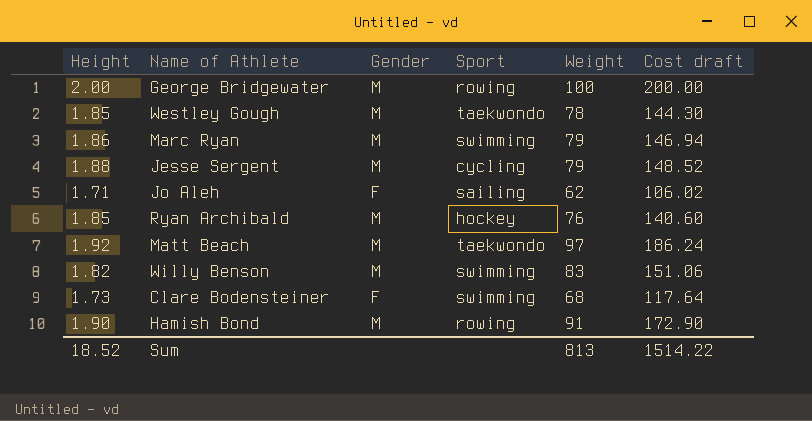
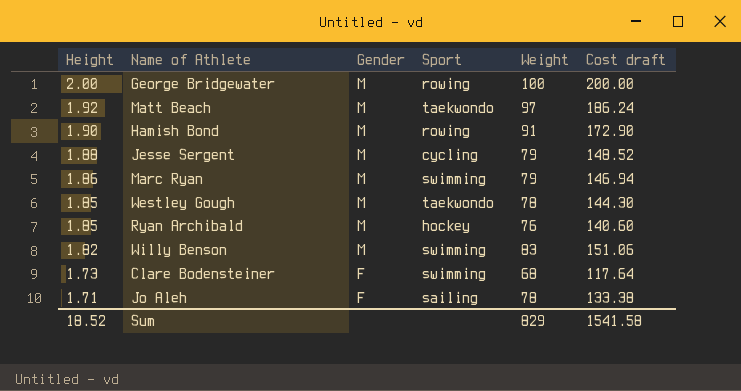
row order: none -> Height descending
Jo Aleh | Weight: 62 -> 78
Jo Aleh | Cost draft: 106.02 -> 133.38
Sum | Weight: 813 -> 829
Sum | Cost draft: 1514.22 -> 1541.58

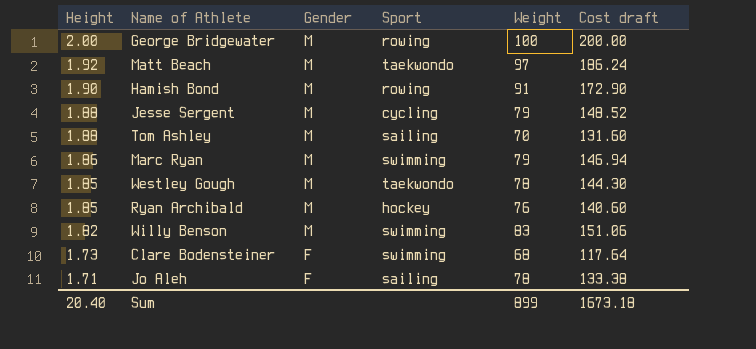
row Tom Ashley: none -> 1.88 | M | sailing | 70 | 131.60
Sum | Height: 18.52 -> 20.40
Sum | Weight: 829 -> 899
Sum | Cost draft: 1541.58 -> 1673.18

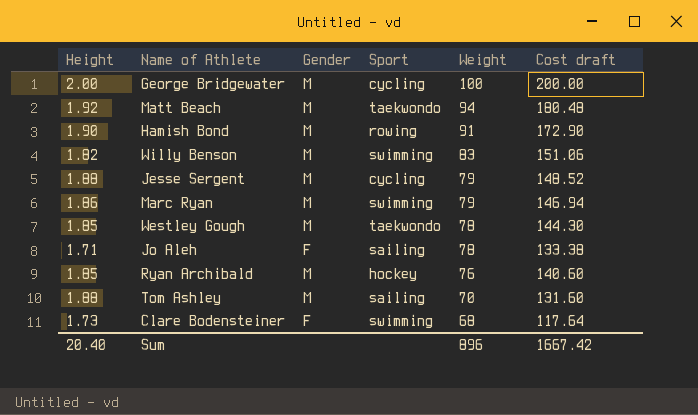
row order: Height descending -> Weight descending
George Bridgewater | Sport: rowing -> cycling
Matt Beach | Weight: 97 -> 94
Matt Beach | Cost draft: 186.24 -> 180.48
Sum | Weight: 899 -> 896
Sum | Cost draft: 1673.18 -> 1667.42

